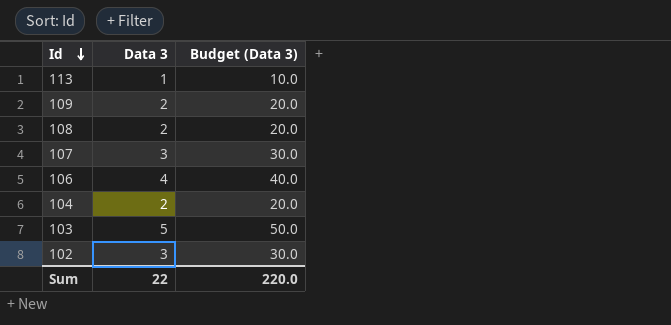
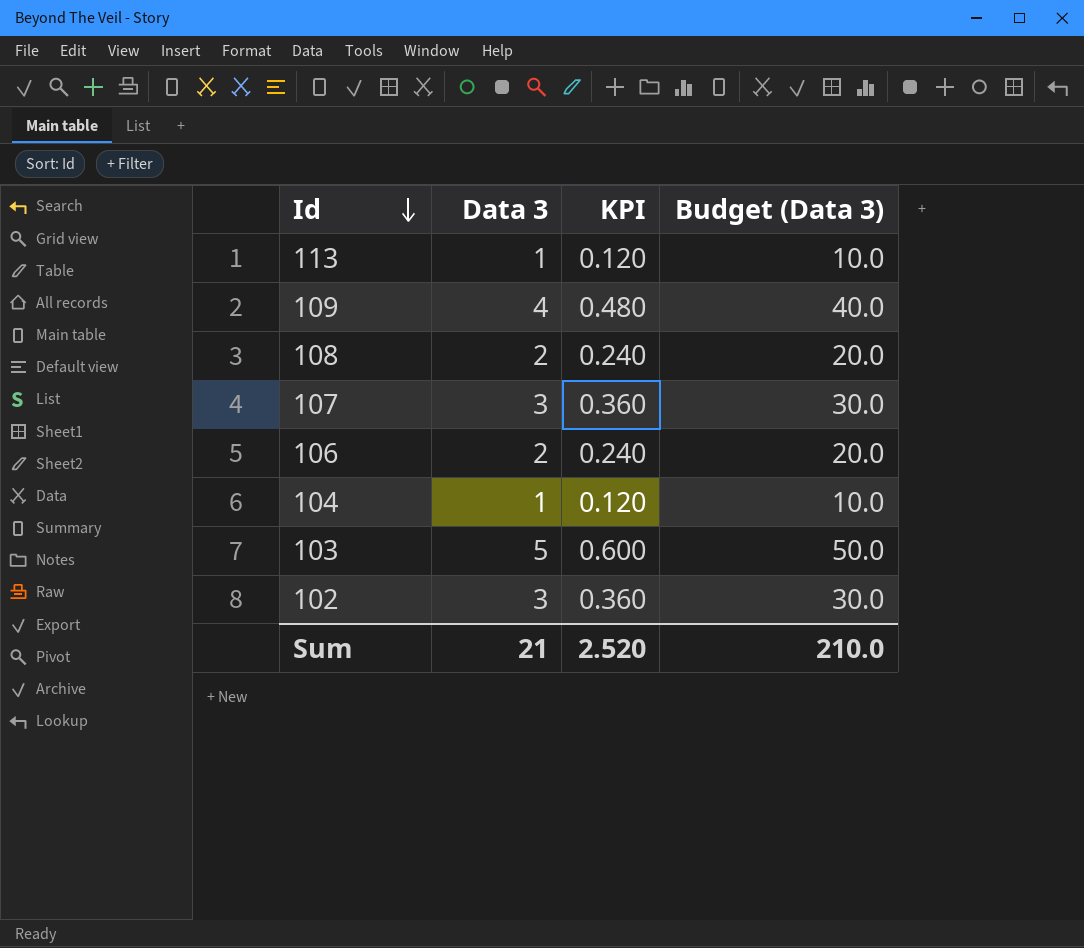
column KPI | formula: none -> [Data 3] * 0.12
109 | Data 3: 2 -> 4
109 | Budget (Data 3): 20.0 -> 40.0
106 | Data 3: 4 -> 2
106 | Budget (Data 3): 40.0 -> 20.0
104 | Data 3: 2 -> 1
104 | Budget (Data 3): 20.0 -> 10.0
Sum | Data 3: 22 -> 21
Sum | Budget (Data 3): 220.0 -> 210.0

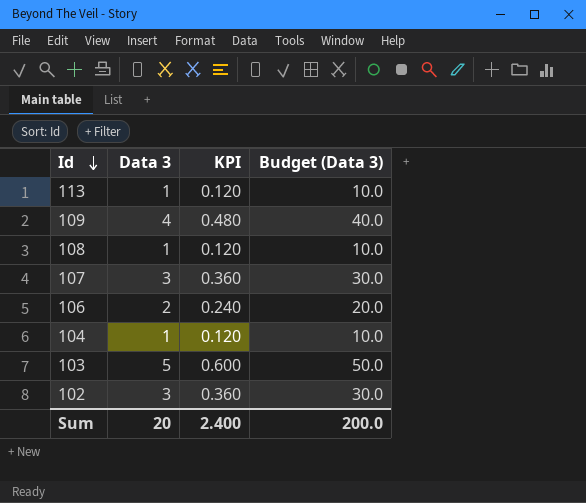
108 | Data 3: 2 -> 1
108 | KPI: 0.240 -> 0.120
108 | Budget (Data 3): 20.0 -> 10.0
Sum | Data 3: 21 -> 20
Sum | KPI: 2.520 -> 2.400
Sum | Budget (Data 3): 210.0 -> 200.0

